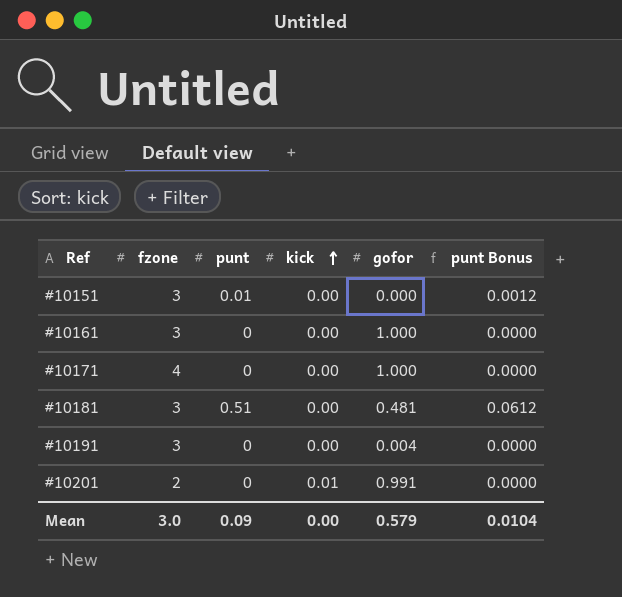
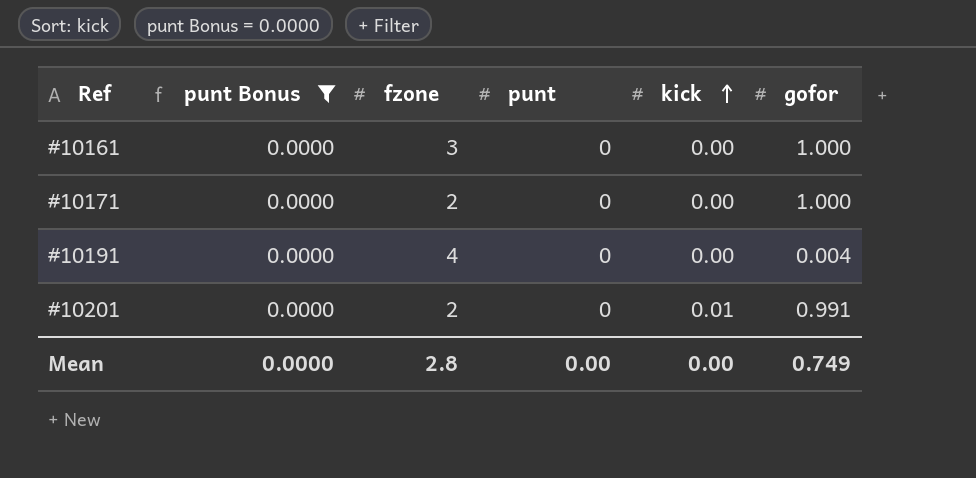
filter: none -> punt Bonus = 0.0000
column punt Bonus | position: 6 -> 2
#10171 | fzone: 4 -> 2
#10191 | fzone: 3 -> 4
Mean | punt Bonus: 0.0104 -> 0.0000
Mean | fzone: 3.0 -> 2.8
Mean | punt: 0.09 -> 0.00
Mean | gofor: 0.579 -> 0.749

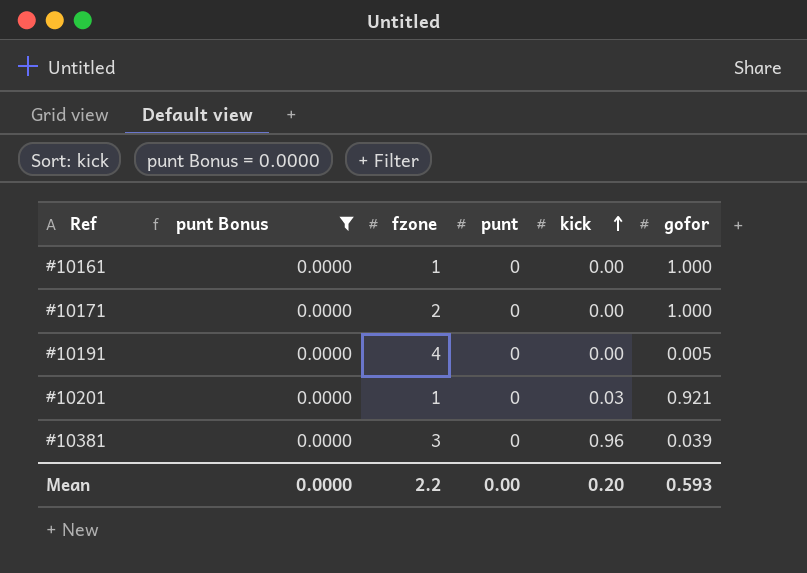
#10161 | fzone: 3 -> 1
#10191 | gofor: 0.004 -> 0.005
#10201 | fzone: 2 -> 1
#10201 | kick: 0.01 -> 0.03
#10201 | gofor: 0.991 -> 0.921
row #10381: none -> 0.0000 | 3 | 0 | 0.96 | 0.039
Mean | fzone: 2.8 -> 2.2
Mean | kick: 0.00 -> 0.20
Mean | gofor: 0.749 -> 0.593

